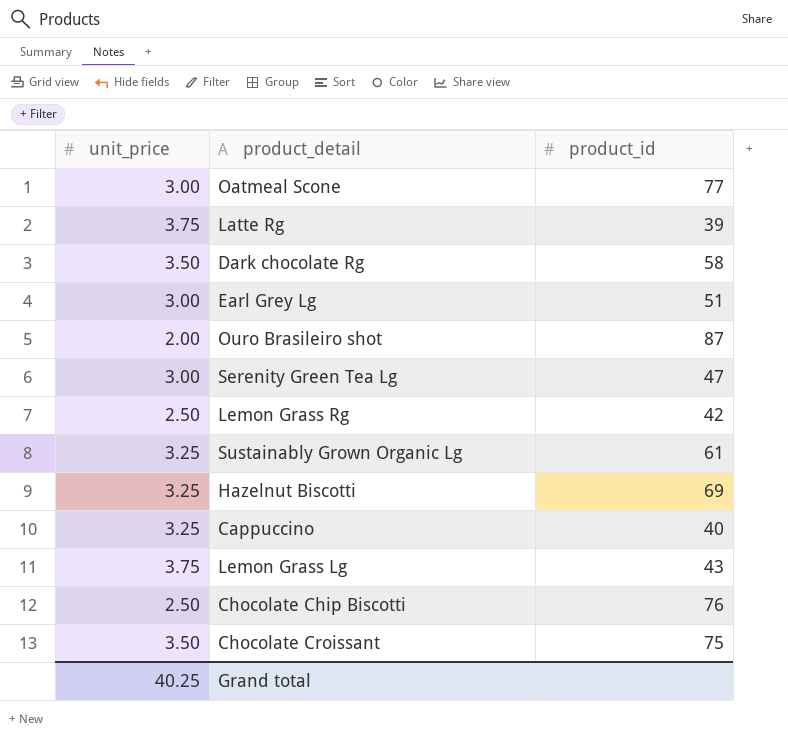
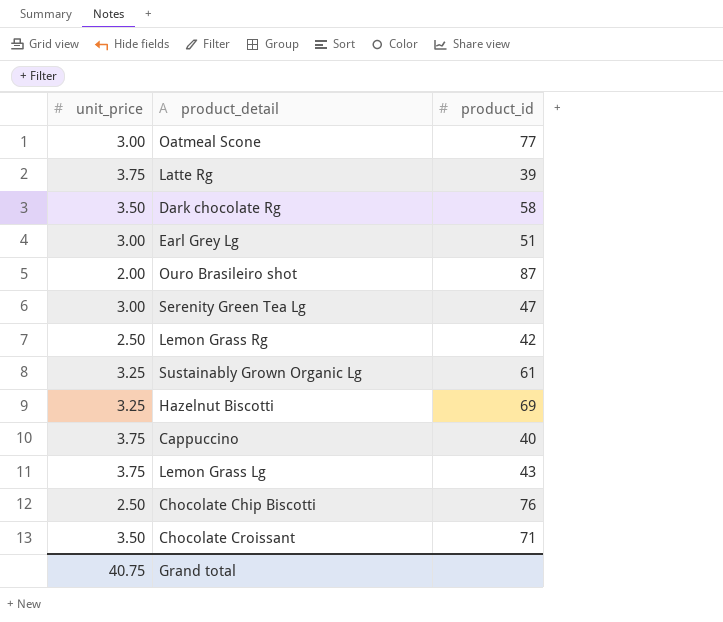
Cappuccino | unit_price: 3.25 -> 3.75
Chocolate Croissant | product_id: 75 -> 71
Grand total | unit_price: 40.25 -> 40.75

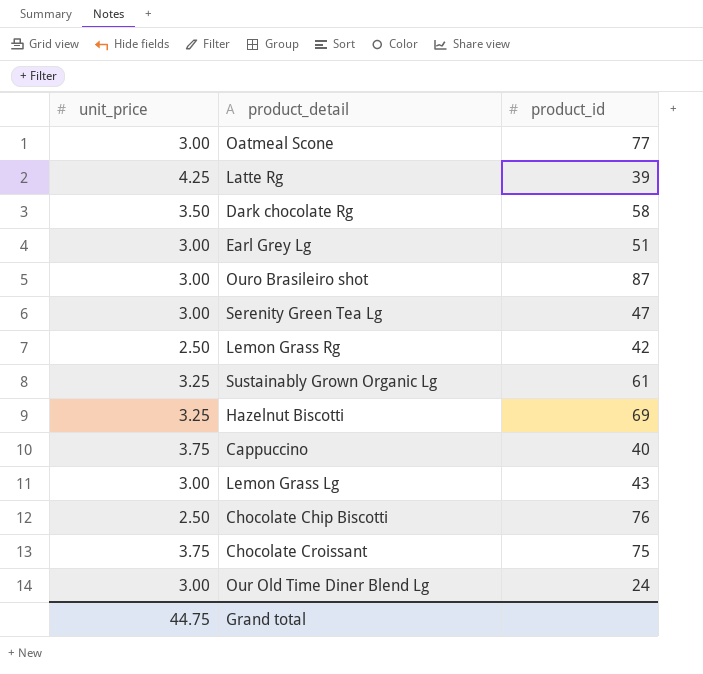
Latte Rg | unit_price: 3.75 -> 4.25
Ouro Brasileiro shot | unit_price: 2.00 -> 3.00
Lemon Grass Lg | unit_price: 3.75 -> 3.00
Chocolate Croissant | unit_price: 3.50 -> 3.75
Chocolate Croissant | product_id: 71 -> 75
row Our Old Time Diner Blend Lg: none -> 3.00 | 24
Grand total | unit_price: 40.75 -> 44.75

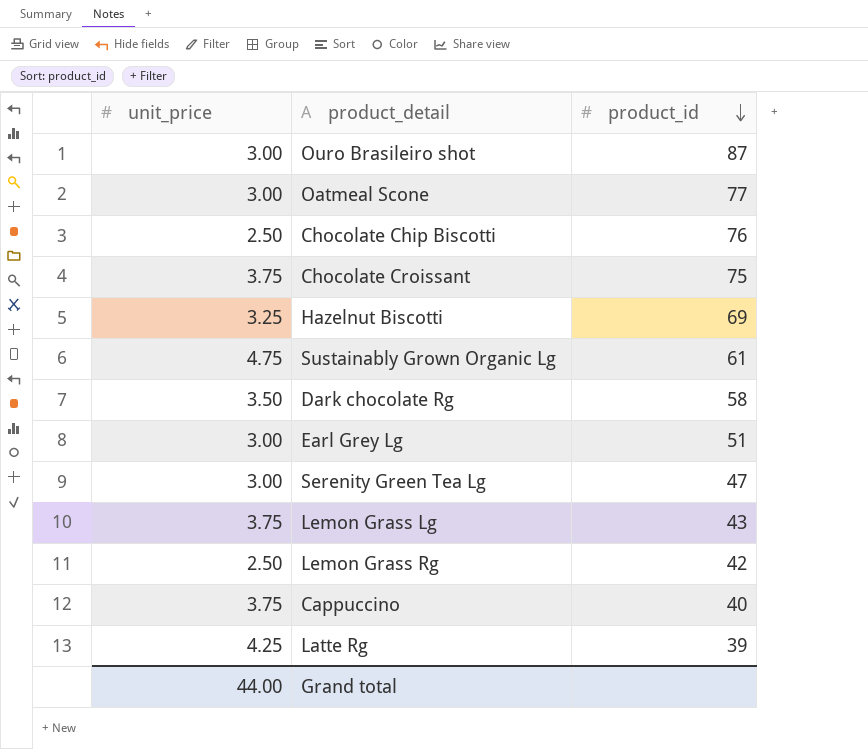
row order: none -> product_id descending
row Our Old Time Diner Blend Lg: 3.00 | 24 -> none
Sustainably Grown Organic Lg | unit_price: 3.25 -> 4.75
Lemon Grass Lg | unit_price: 3.00 -> 3.75
Grand total | unit_price: 44.75 -> 44.00

